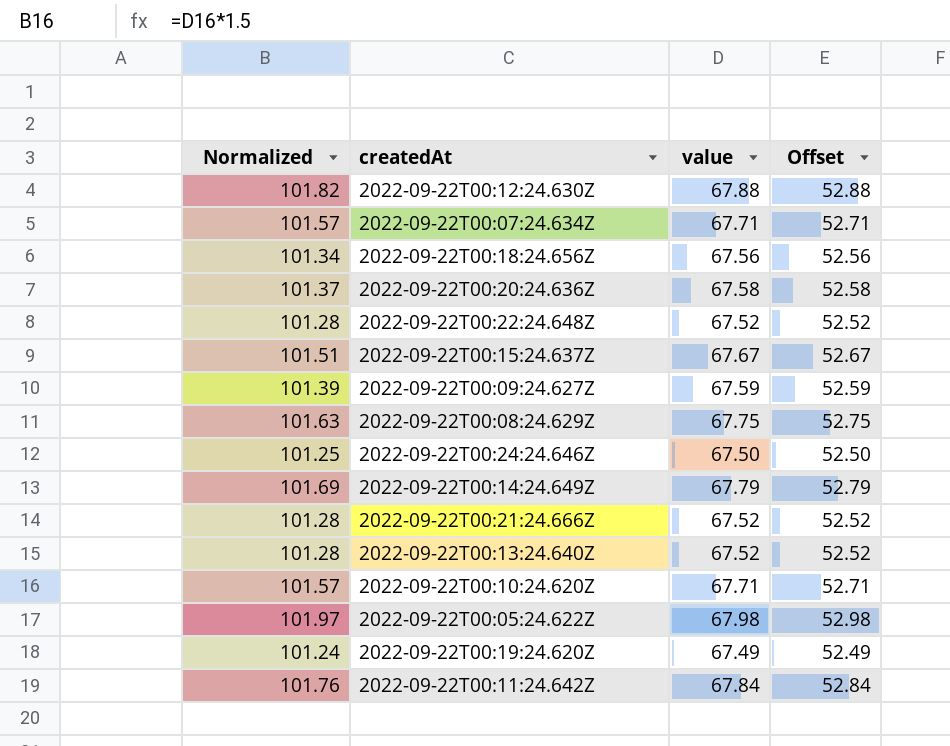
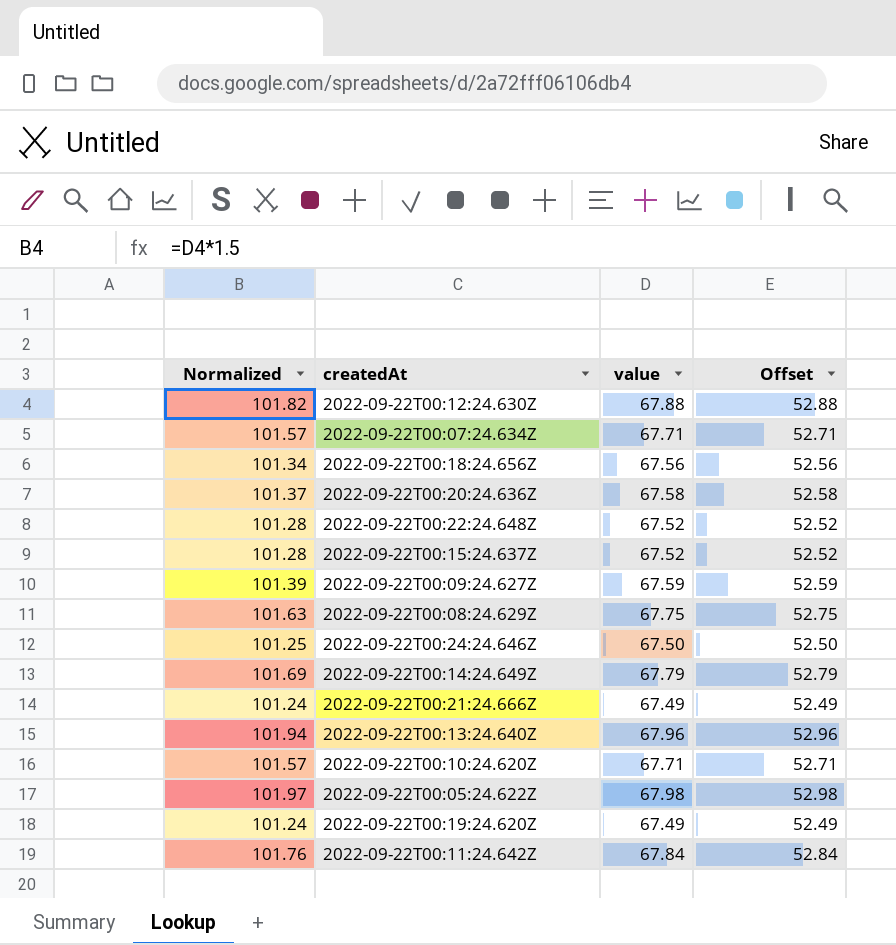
2022-09-22T00:15:24.637Z | Normalized: 101.51 -> 101.28
2022-09-22T00:15:24.637Z | value: 67.67 -> 67.52
2022-09-22T00:15:24.637Z | Offset: 52.67 -> 52.52
2022-09-22T00:21:24.666Z | Normalized: 101.28 -> 101.24
2022-09-22T00:21:24.666Z | value: 67.52 -> 67.49
2022-09-22T00:21:24.666Z | Offset: 52.52 -> 52.49
2022-09-22T00:13:24.640Z | Normalized: 101.28 -> 101.94
2022-09-22T00:13:24.640Z | value: 67.52 -> 67.96
2022-09-22T00:13:24.640Z | Offset: 52.52 -> 52.96

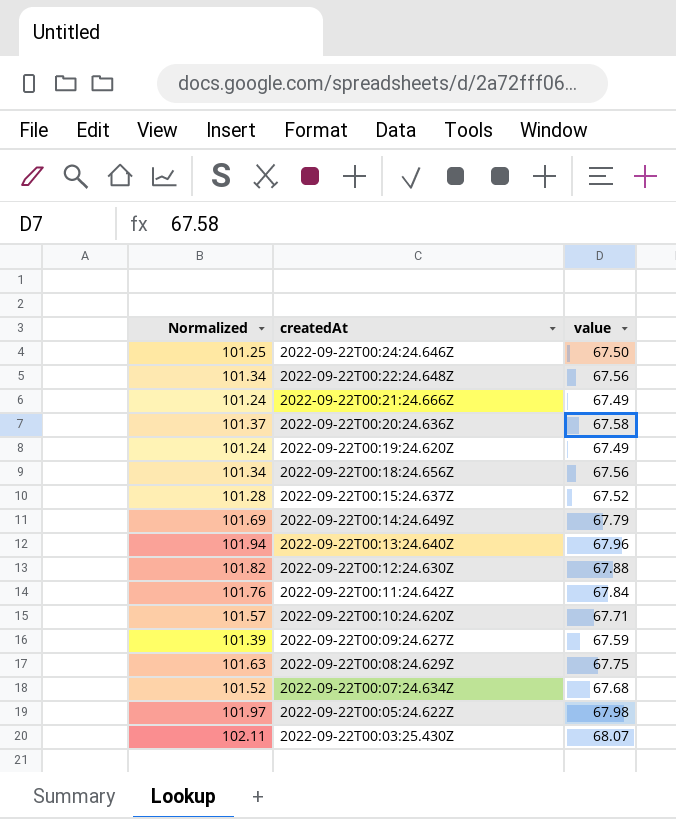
row order: none -> createdAt descending
column Offset | formula: [value] - 15 -> none
2022-09-22T00:22:24.648Z | Normalized: 101.28 -> 101.34
2022-09-22T00:22:24.648Z | value: 67.52 -> 67.56
2022-09-22T00:07:24.634Z | Normalized: 101.57 -> 101.52
2022-09-22T00:07:24.634Z | value: 67.71 -> 67.68
row 2022-09-22T00:03:25.430Z: none -> 102.11 | 68.07

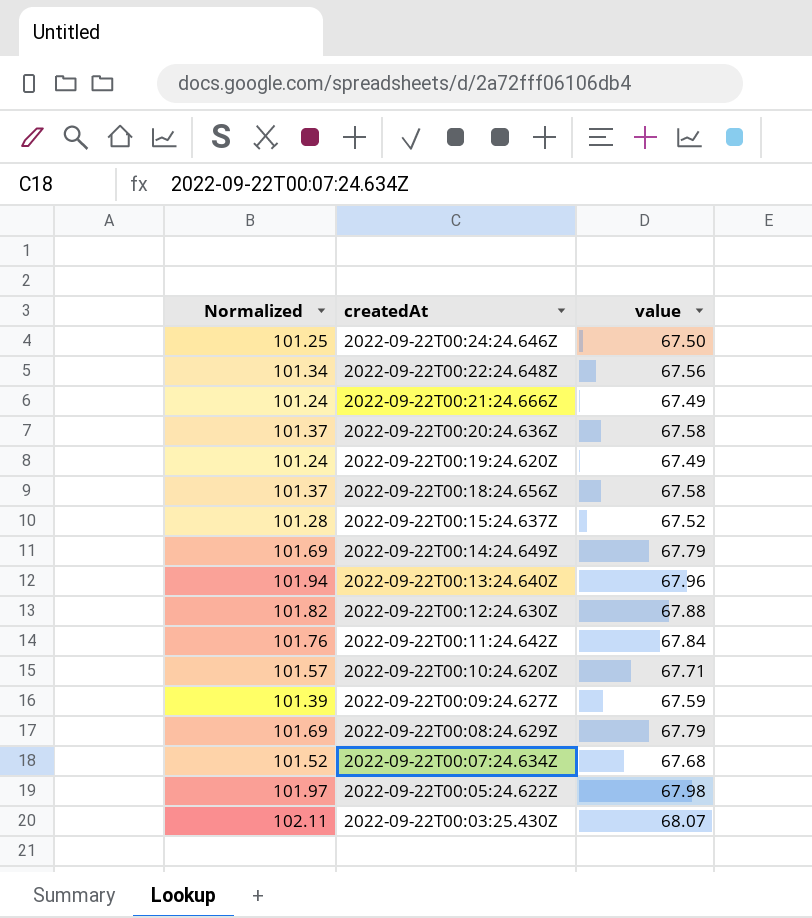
2022-09-22T00:18:24.656Z | Normalized: 101.34 -> 101.37
2022-09-22T00:18:24.656Z | value: 67.56 -> 67.58
2022-09-22T00:08:24.629Z | Normalized: 101.63 -> 101.69
2022-09-22T00:08:24.629Z | value: 67.75 -> 67.79

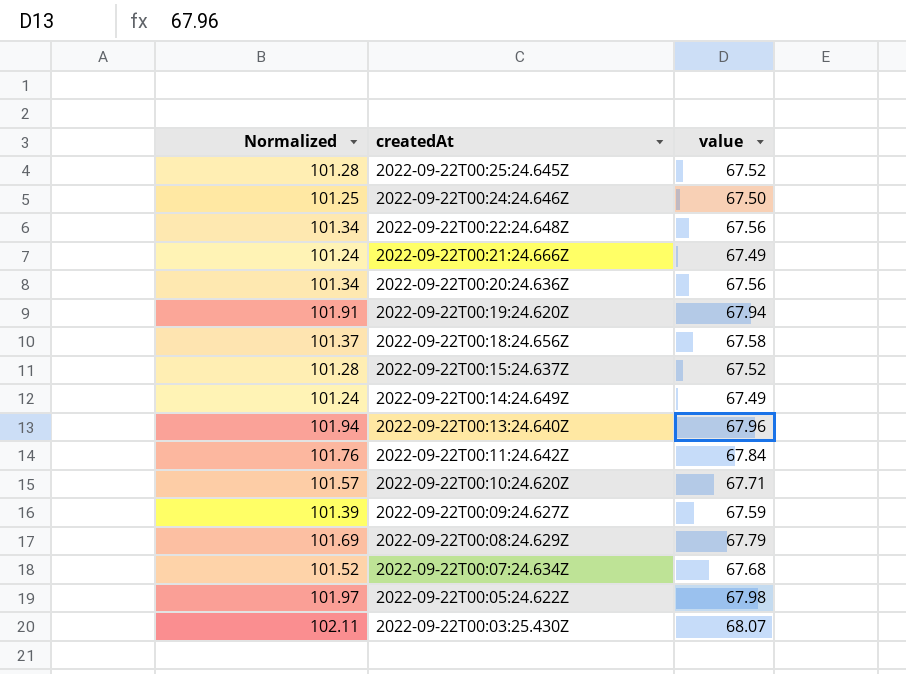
row 2022-09-22T00:12:24.630Z: 101.82 | 67.88 -> none
row 2022-09-22T00:25:24.645Z: none -> 101.28 | 67.52
2022-09-22T00:20:24.636Z | Normalized: 101.37 -> 101.34
2022-09-22T00:20:24.636Z | value: 67.58 -> 67.56
2022-09-22T00:19:24.620Z | Normalized: 101.24 -> 101.91
2022-09-22T00:19:24.620Z | value: 67.49 -> 67.94
2022-09-22T00:14:24.649Z | Normalized: 101.69 -> 101.24
2022-09-22T00:14:24.649Z | value: 67.79 -> 67.49

